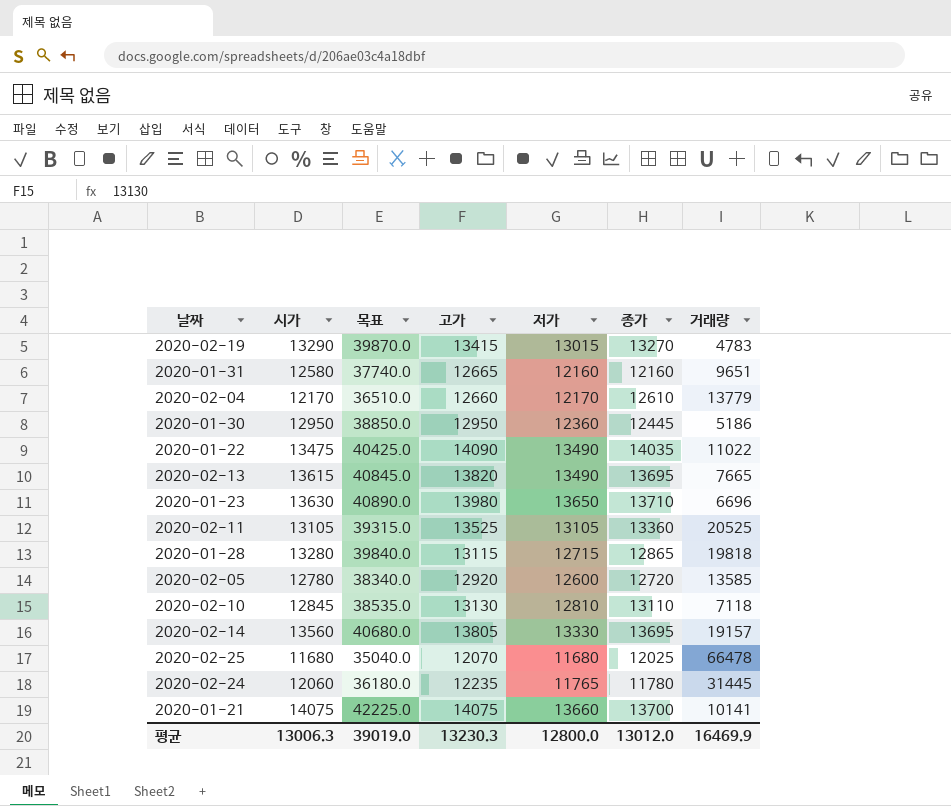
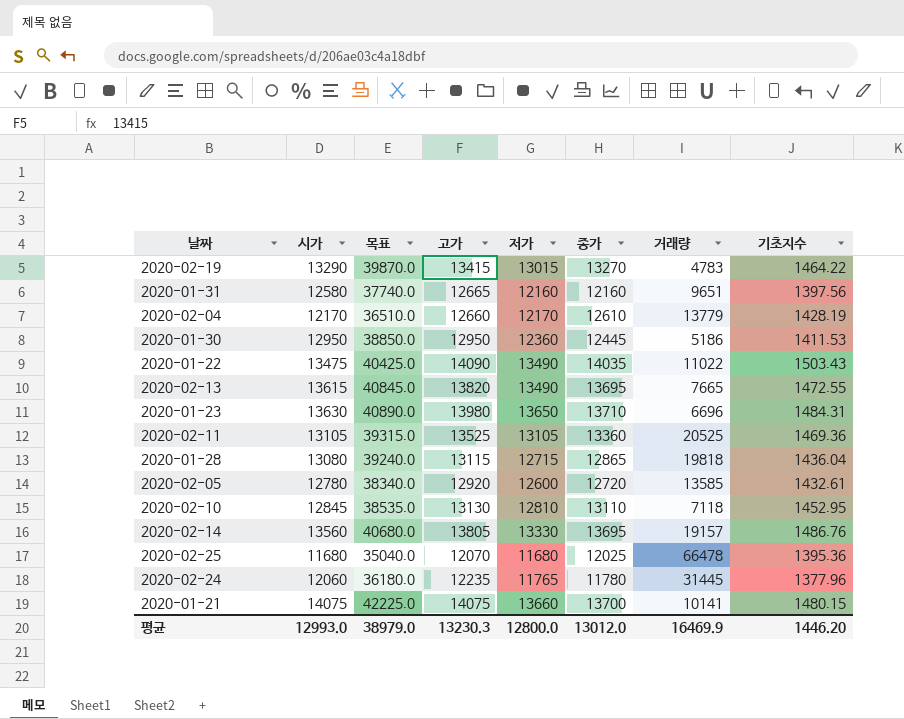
column 기초지수 | position: none -> 8
2020-01-28 | 시가: 13280 -> 13080
2020-01-28 | 목표: 39840.0 -> 39240.0
평균 | 시가: 13006.3 -> 12993.0
평균 | 목표: 39019.0 -> 38979.0

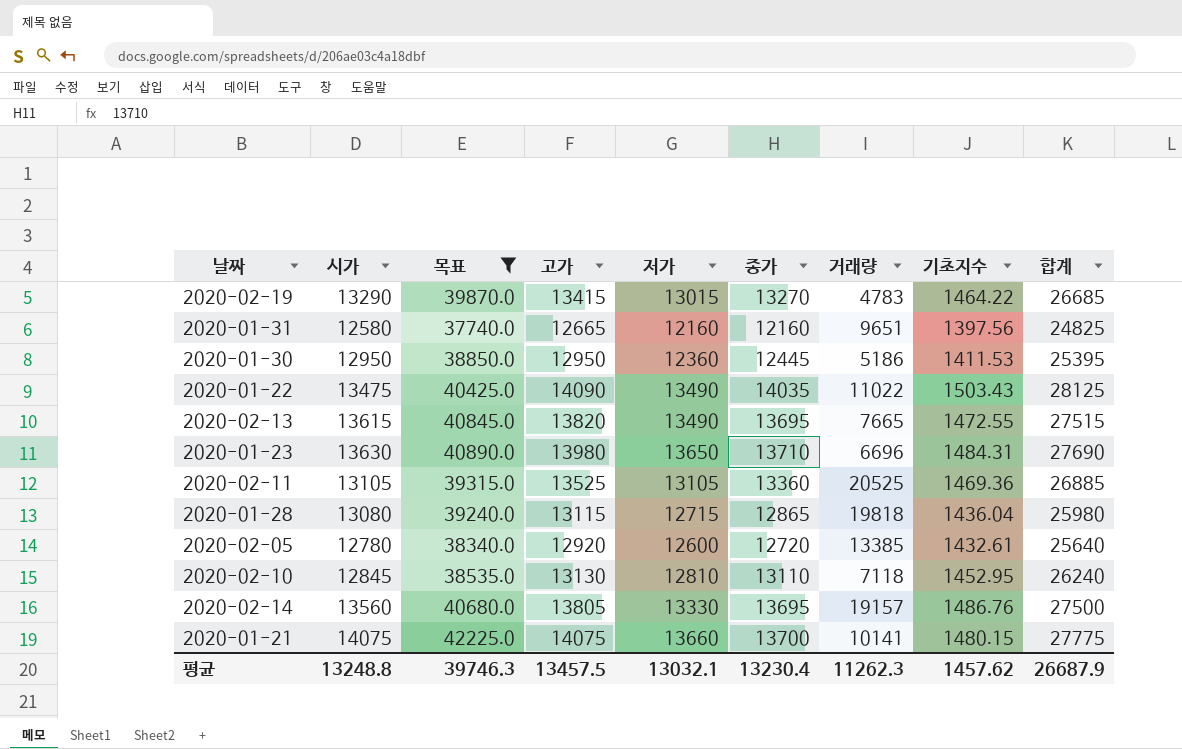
filter: none -> 목표 >= 37740.0
column 합계 | formula: none -> [고가] + [종가]
2020-02-05 | 거래량: 13585 -> 13385
평균 | 시가: 12993.0 -> 13248.8
평균 | 목표: 38979.0 -> 39746.3
평균 | 고가: 13230.3 -> 13457.5
평균 | 저가: 12800.0 -> 13032.1
평균 | 종가: 13012.0 -> 13230.4
평균 | 거래량: 16469.9 -> 11262.3
평균 | 기초지수: 1446.20 -> 1457.62

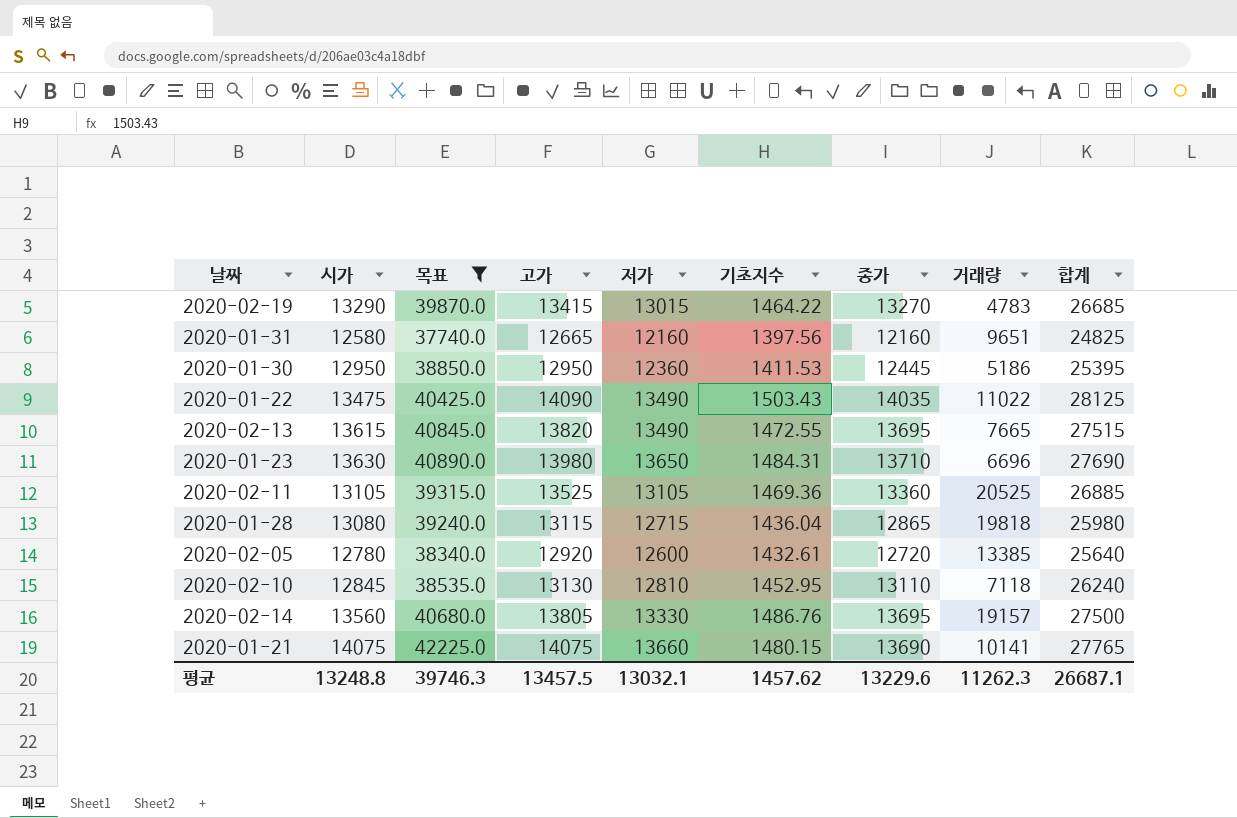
column 기초지수 | position: 8 -> 6
2020-01-21 | 종가: 13700 -> 13690
2020-01-21 | 합계: 27775 -> 27765
평균 | 종가: 13230.4 -> 13229.6
평균 | 합계: 26687.9 -> 26687.1

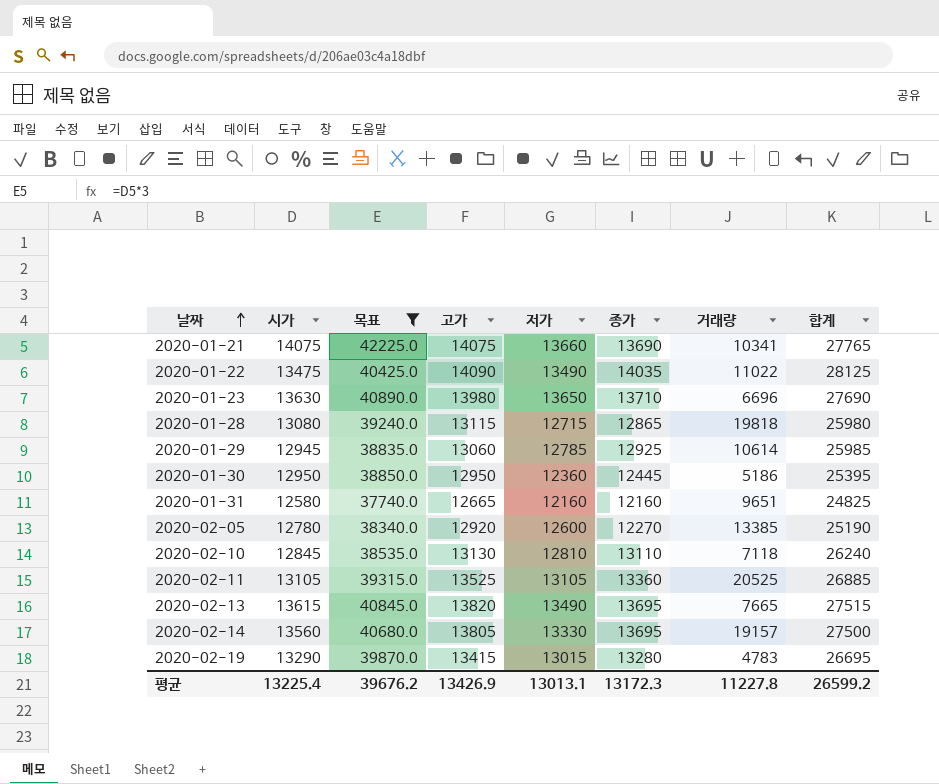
row order: none -> 날짜 ascending
column 기초지수 | position: 6 -> none
2020-01-21 | 거래량: 10141 -> 10341
row 2020-01-29: none -> 12945 | 38835.0 | 13060 | 12785 | 12925 | 10614 | 25985
2020-02-05 | 종가: 12720 -> 12270
2020-02-05 | 합계: 25640 -> 25190
2020-02-19 | 종가: 13270 -> 13280
2020-02-19 | 합계: 26685 -> 26695
평균 | 시가: 13248.8 -> 13225.4
평균 | 목표: 39746.3 -> 39676.2
평균 | 고가: 13457.5 -> 13426.9
평균 | 저가: 13032.1 -> 13013.1
평균 | 종가: 13229.6 -> 13172.3
평균 | 거래량: 11262.3 -> 11227.8
평균 | 합계: 26687.1 -> 26599.2

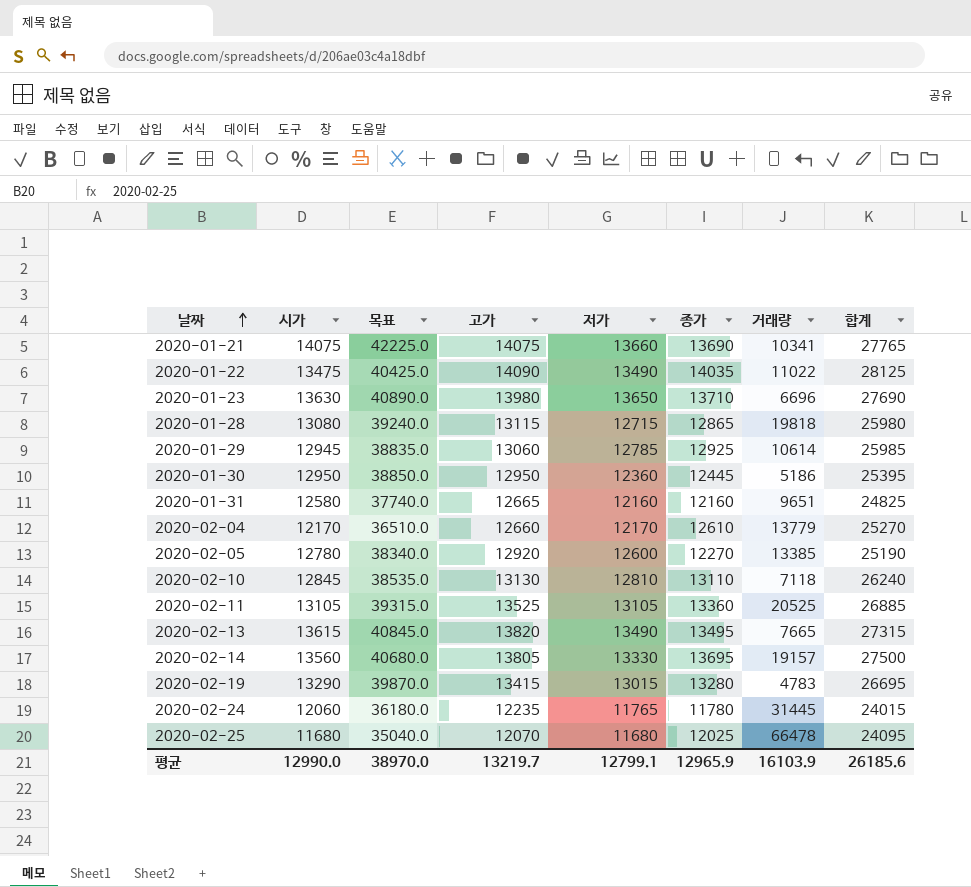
filter: 목표 >= 37740.0 -> none
2020-02-13 | 종가: 13695 -> 13495
2020-02-13 | 합계: 27515 -> 27315
평균 | 시가: 13225.4 -> 12990.0
평균 | 목표: 39676.2 -> 38970.0
평균 | 고가: 13426.9 -> 13219.7
평균 | 저가: 13013.1 -> 12799.1
평균 | 종가: 13172.3 -> 12965.9
평균 | 거래량: 11227.8 -> 16103.9
평균 | 합계: 26599.2 -> 26185.6

